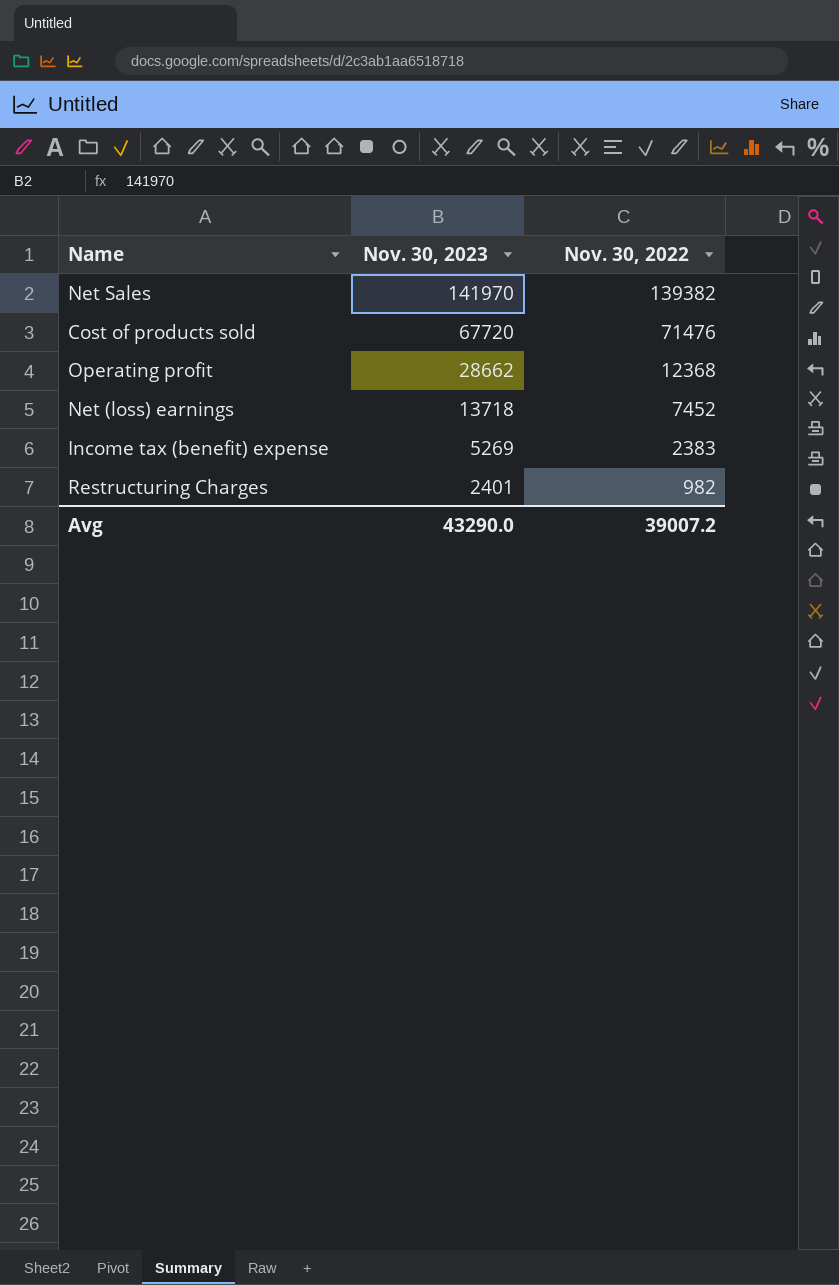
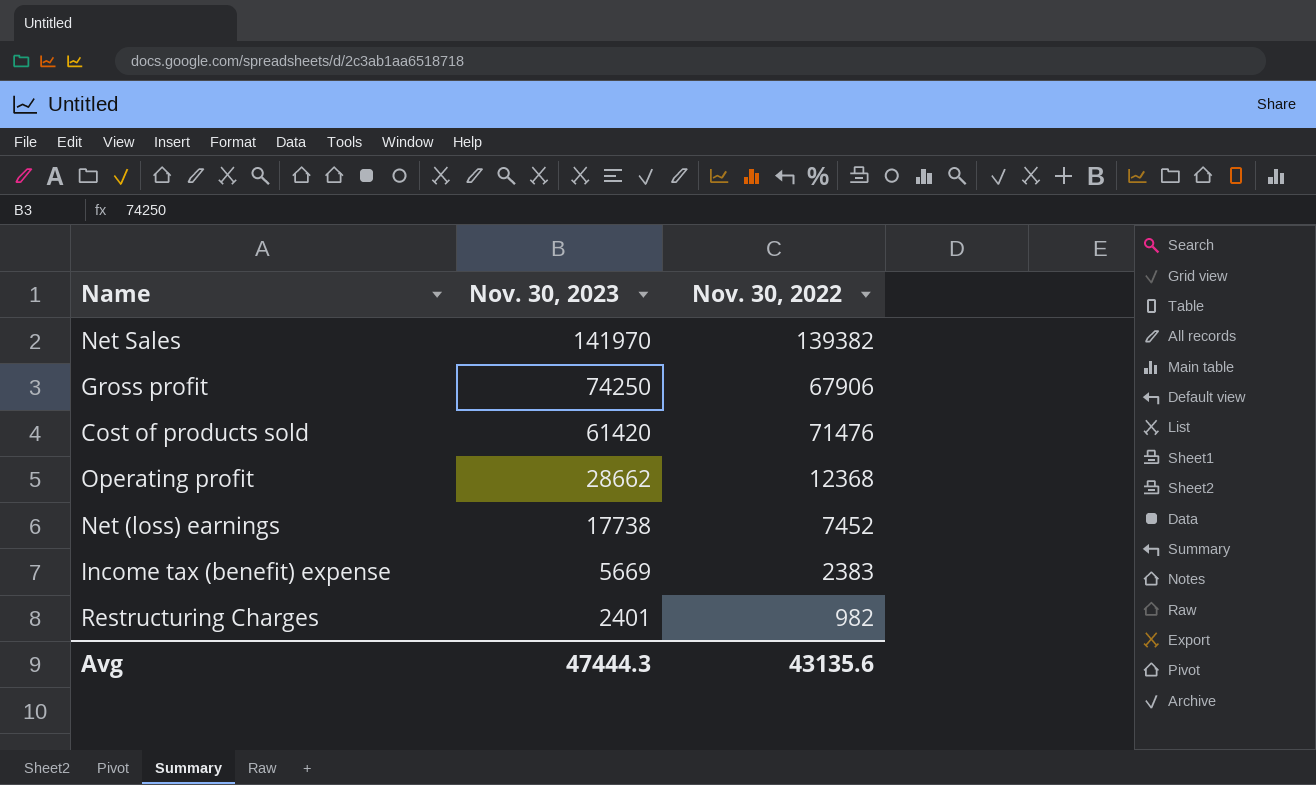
row Gross profit: none -> 74250 | 67906
Cost of products sold | Nov. 30, 2023: 67720 -> 61420
Net (loss) earnings | Nov. 30, 2023: 13718 -> 17738
Income tax (benefit) expense | Nov. 30, 2023: 5269 -> 5669
Avg | Nov. 30, 2023: 43290.0 -> 47444.3
Avg | Nov. 30, 2022: 39007.2 -> 43135.6

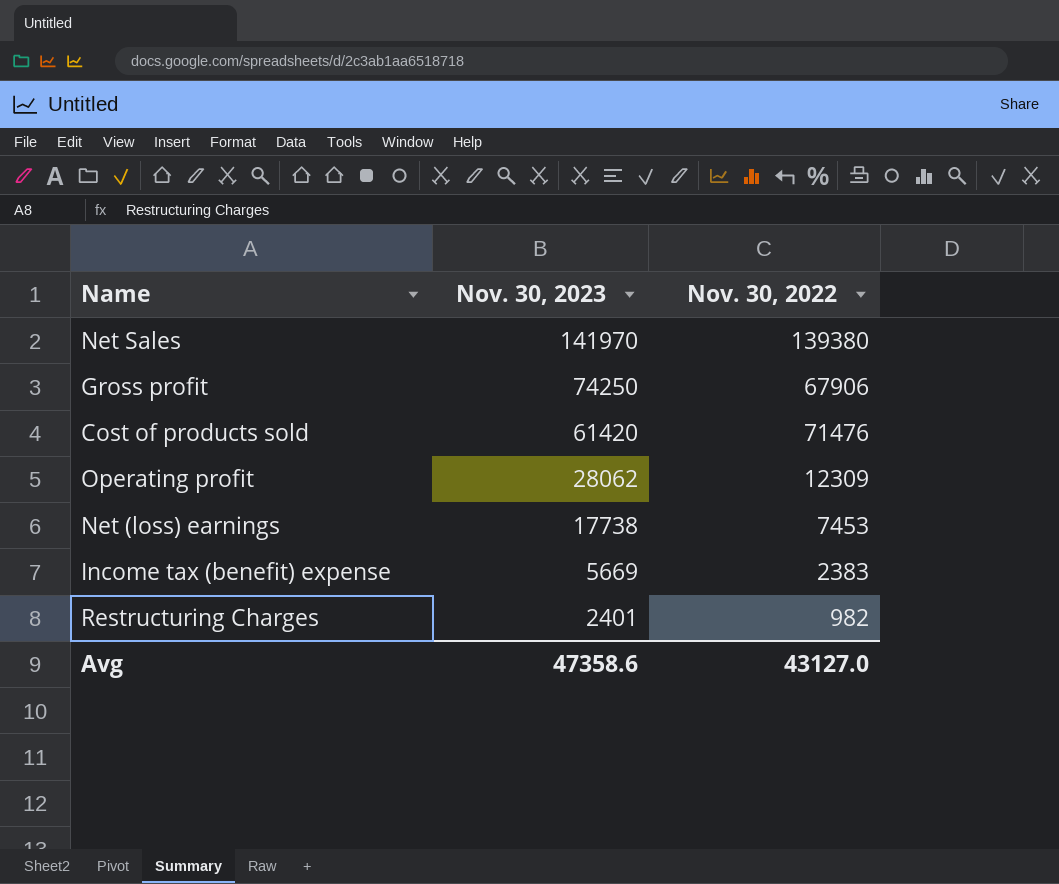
Net Sales | Nov. 30, 2022: 139382 -> 139380
Operating profit | Nov. 30, 2023: 28662 -> 28062
Operating profit | Nov. 30, 2022: 12368 -> 12309
Net (loss) earnings | Nov. 30, 2022: 7452 -> 7453
Avg | Nov. 30, 2023: 47444.3 -> 47358.6
Avg | Nov. 30, 2022: 43135.6 -> 43127.0

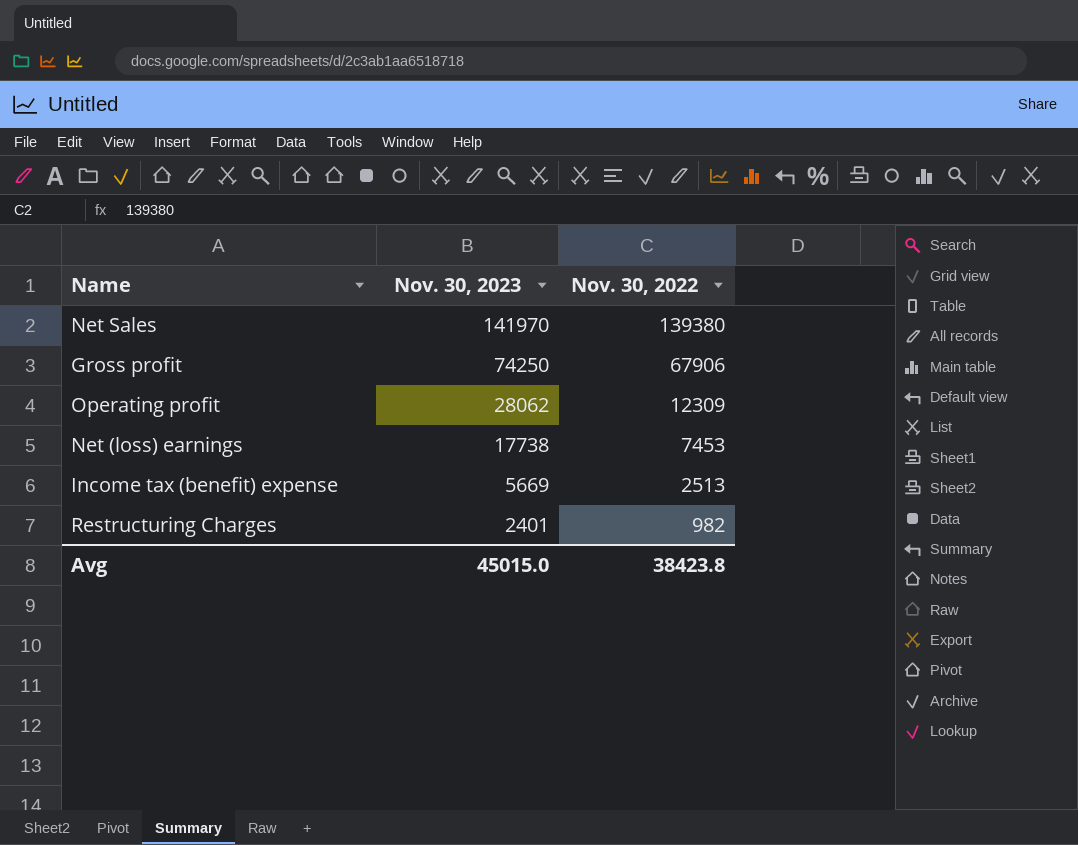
row Cost of products sold: 61420 | 71476 -> none
Income tax (benefit) expense | Nov. 30, 2022: 2383 -> 2513
Avg | Nov. 30, 2023: 47358.6 -> 45015.0
Avg | Nov. 30, 2022: 43127.0 -> 38423.8

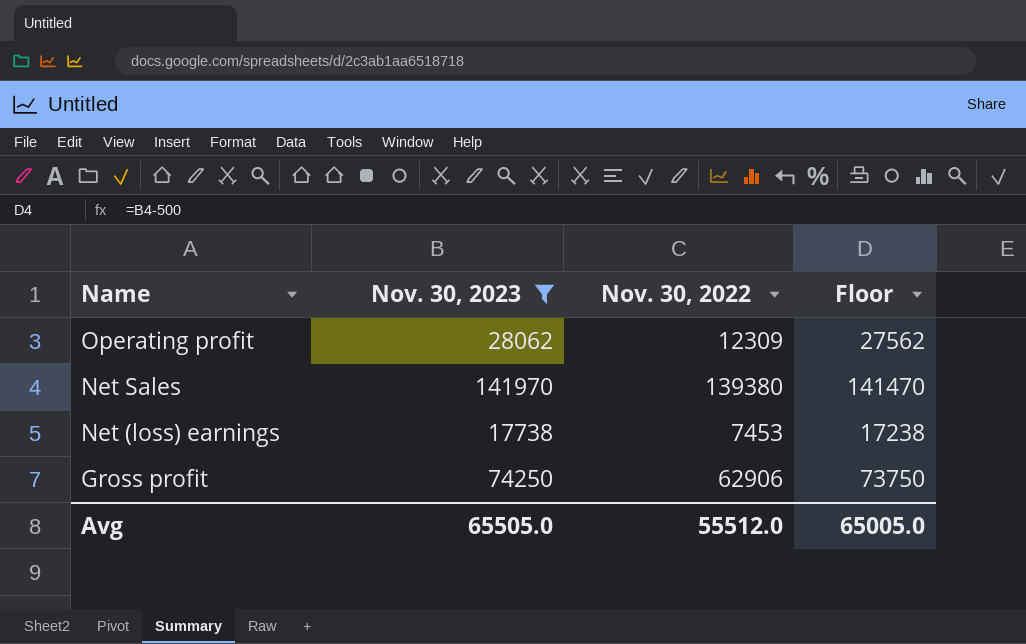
filter: none -> Nov. 30, 2023 >= 17738
row order: Nov. 30, 2023 descending -> Name descending
column Floor | formula: none -> [Nov. 30, 2023] - 500
Gross profit | Nov. 30, 2022: 67906 -> 62906
Avg | Nov. 30, 2023: 45015.0 -> 65505.0
Avg | Nov. 30, 2022: 38423.8 -> 55512.0

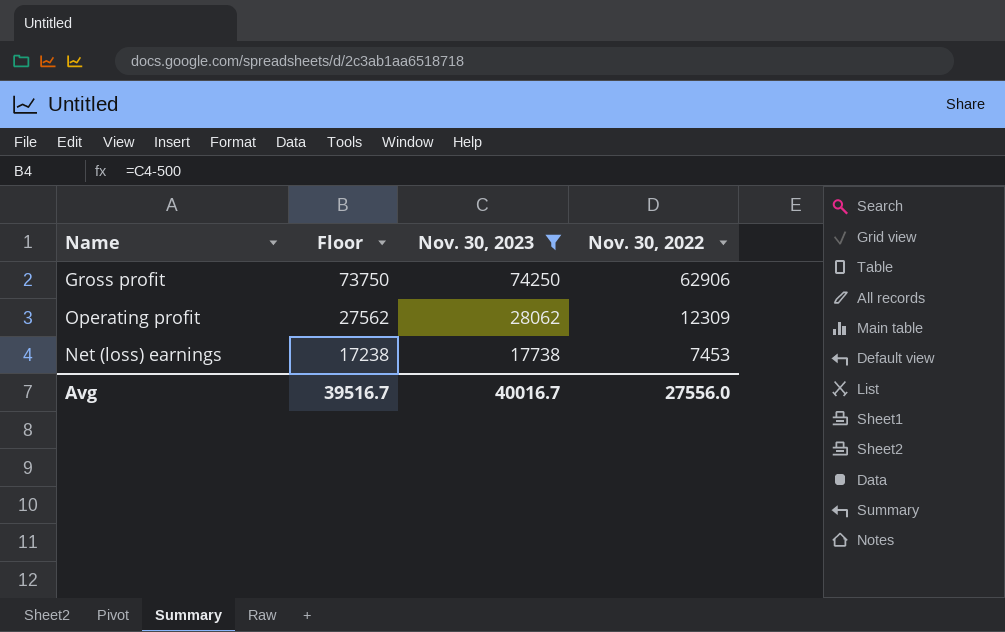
row order: Name descending -> Floor descending
column Floor | position: 4 -> 2
row Net Sales: 141970 | 139380 | 141470 -> none
Avg | Floor: 65005.0 -> 39516.7
Avg | Nov. 30, 2023: 65505.0 -> 40016.7
Avg | Nov. 30, 2022: 55512.0 -> 27556.0

